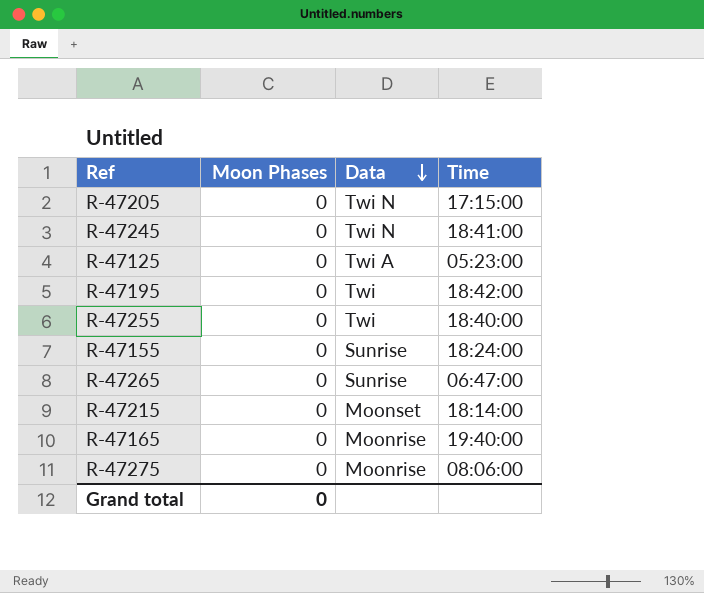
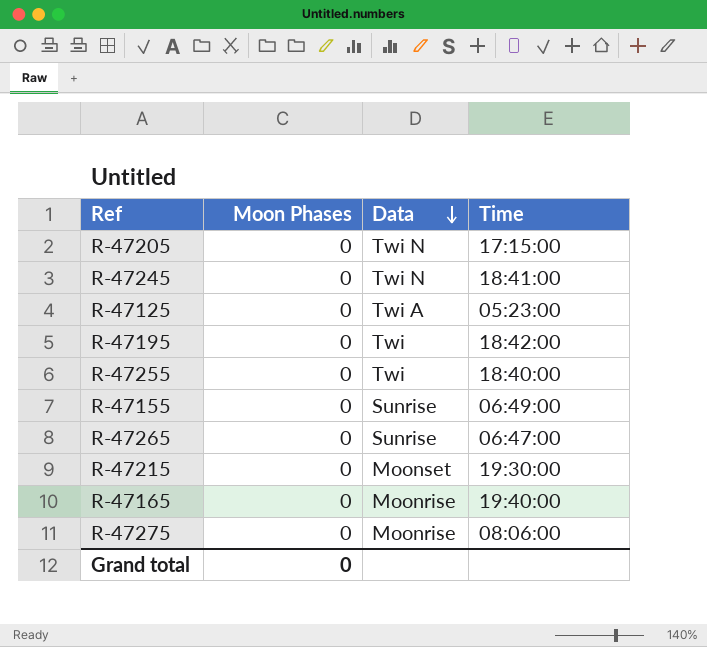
R-47155 | Time: 18:24:00 -> 06:49:00
R-47215 | Time: 18:14:00 -> 19:30:00

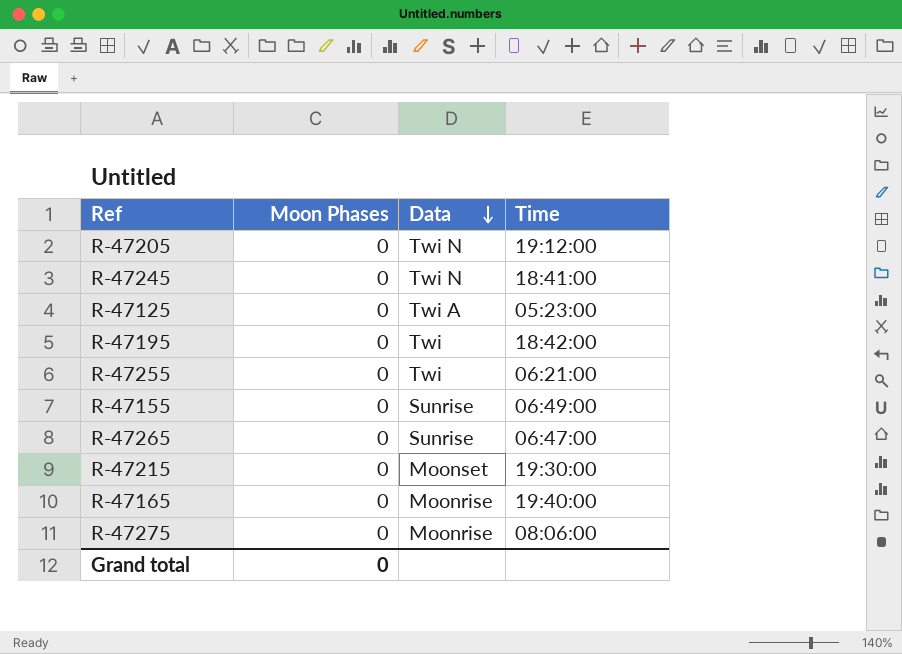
R-47205 | Time: 17:15:00 -> 19:12:00
R-47255 | Time: 18:40:00 -> 06:21:00

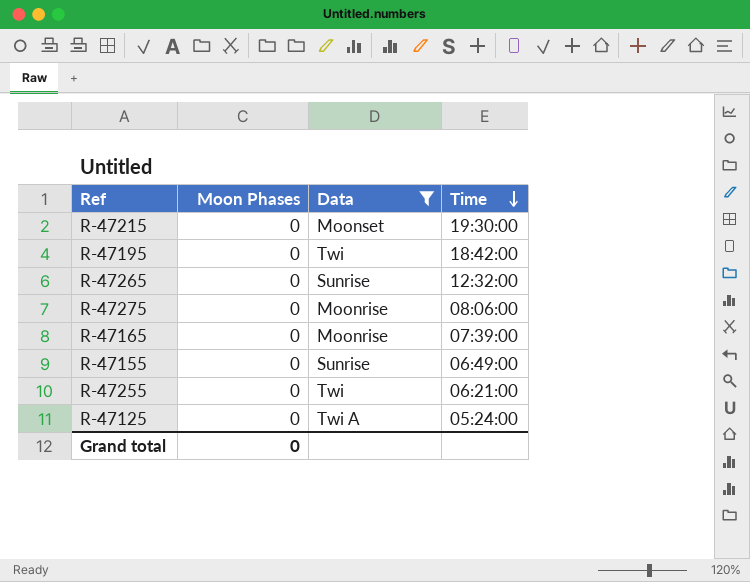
filter: none -> Data != Twi N
row order: Data descending -> Time descending
R-47265 | Time: 06:47:00 -> 12:32:00
R-47165 | Time: 19:40:00 -> 07:39:00
R-47125 | Time: 05:23:00 -> 05:24:00

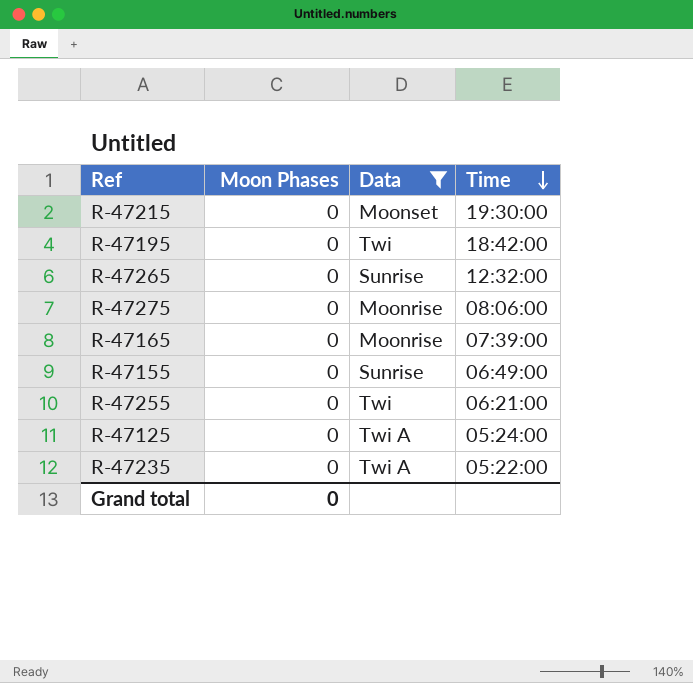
row R-47235: none -> 0 | Twi A | 05:22:00

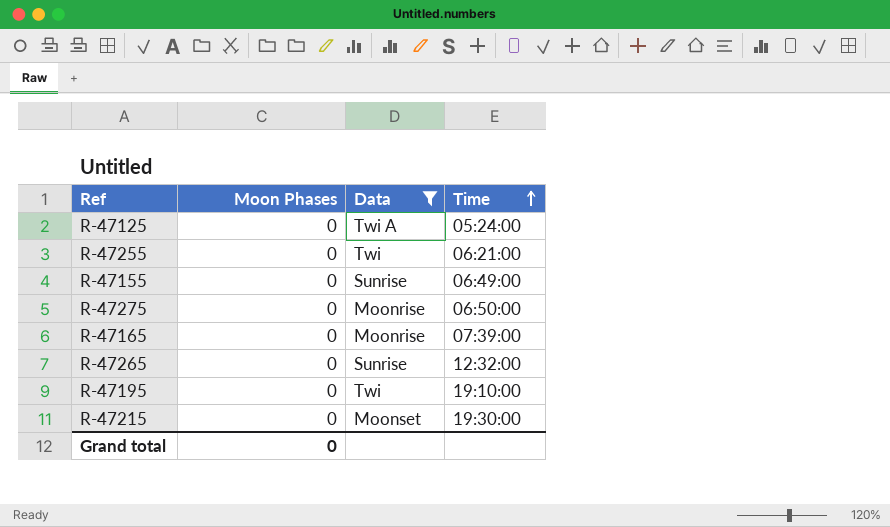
row order: Time descending -> Time ascending
row R-47235: 0 | Twi A | 05:22:00 -> none
R-47275 | Time: 08:06:00 -> 06:50:00
R-47195 | Time: 18:42:00 -> 19:10:00

